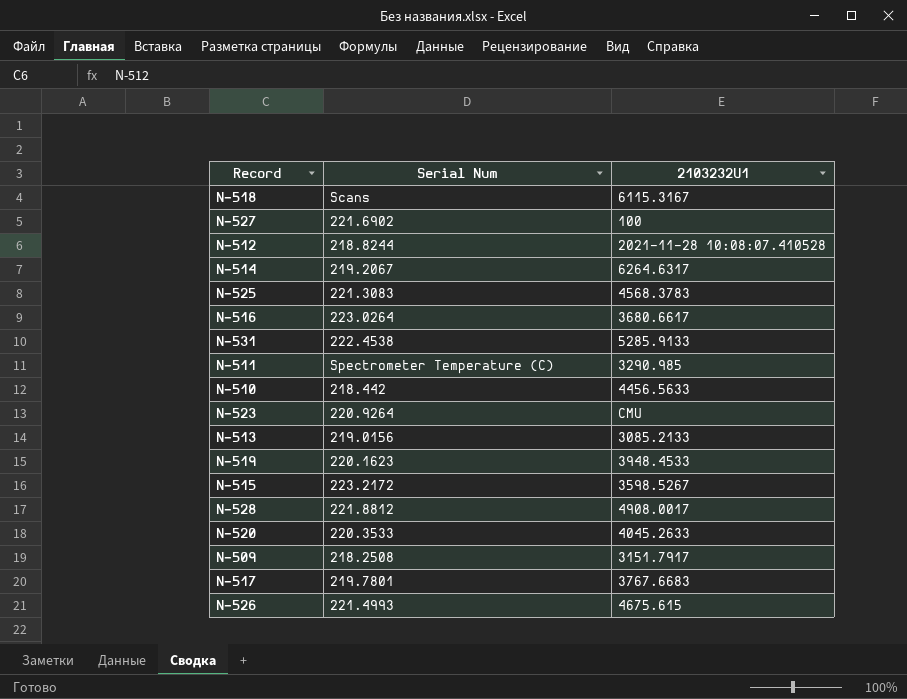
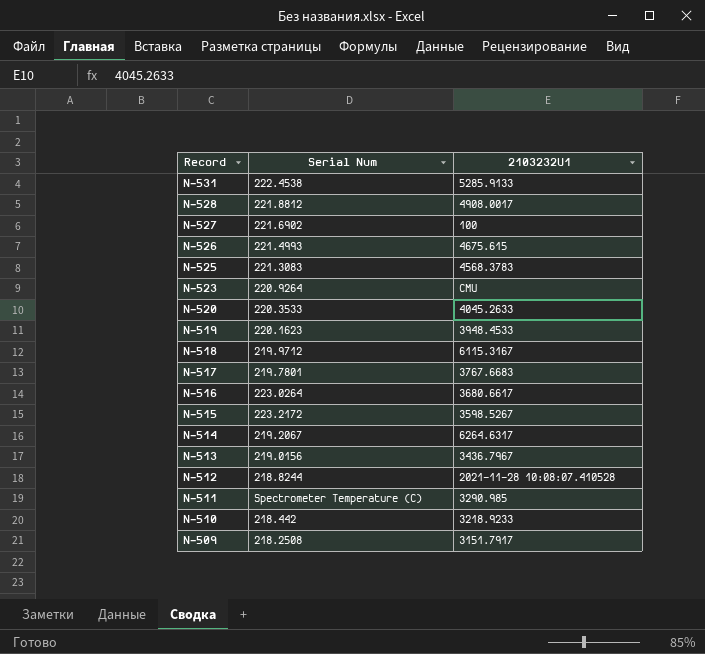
row order: none -> Record descending
N-518 | Serial Num: Scans -> 219.9712
N-513 | 2103232U1: 3085.2133 -> 3436.7967
N-510 | 2103232U1: 4456.5633 -> 3218.9233

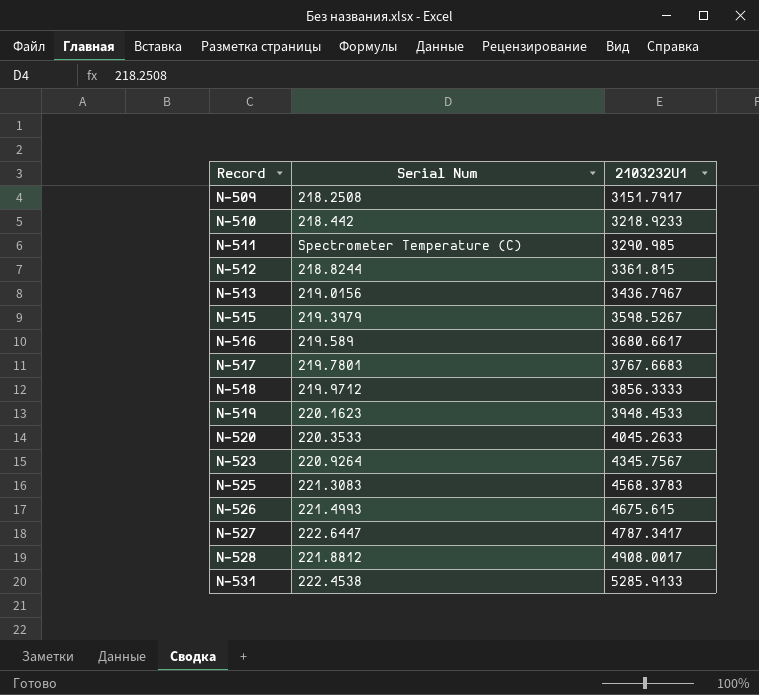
row order: Record descending -> Record ascending
row N-514: 219.2067 | 6264.6317 -> none
N-512 | 2103232U1: 2021-11-28 10:08:07.410528 -> 3361.815
N-515 | Serial Num: 223.2172 -> 219.3979
N-516 | Serial Num: 223.0264 -> 219.589
N-518 | 2103232U1: 6115.3167 -> 3856.3333
N-523 | 2103232U1: CMU -> 4345.7567
N-527 | Serial Num: 221.6902 -> 222.6447
N-527 | 2103232U1: 100 -> 4787.3417

